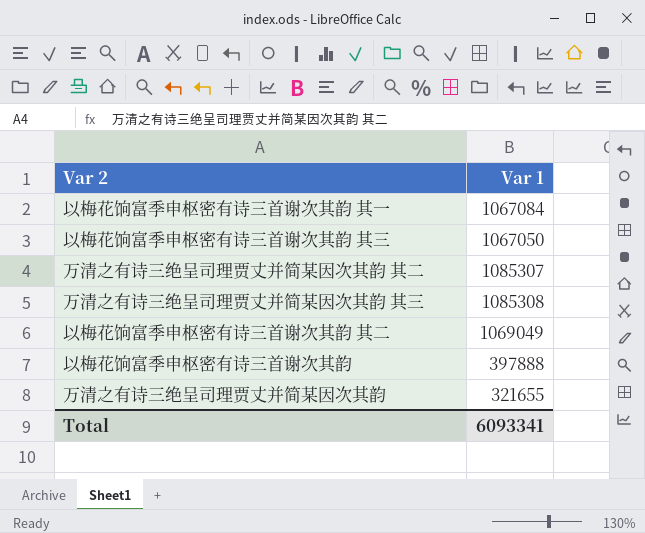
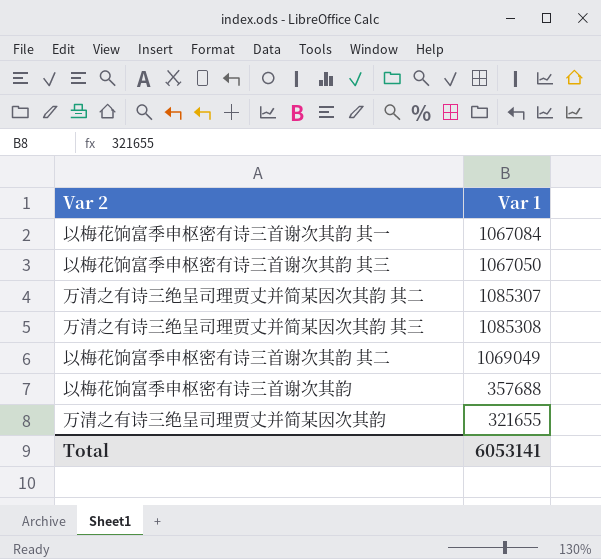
以梅花饷富季申枢密有诗三首谢次其韵 | Var 1: 397888 -> 357688
Total | Var 1: 6093341 -> 6053141

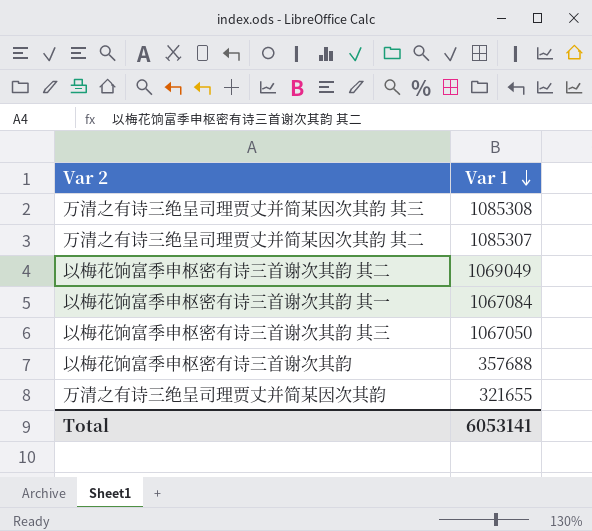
row order: none -> Var 1 descending

